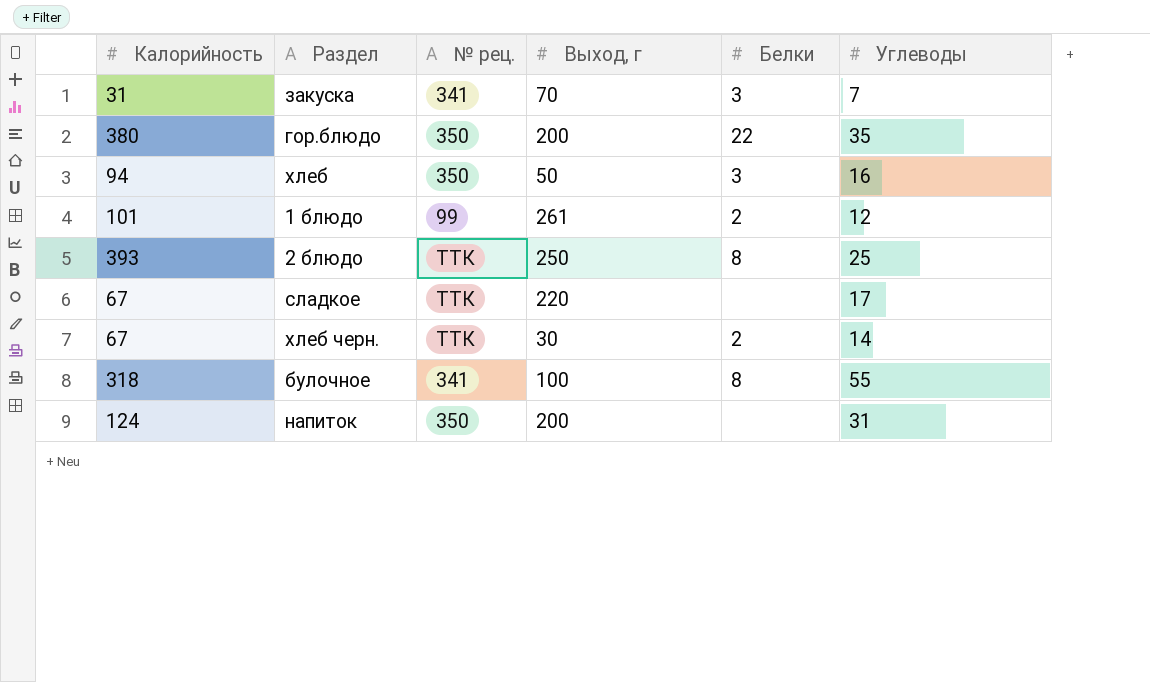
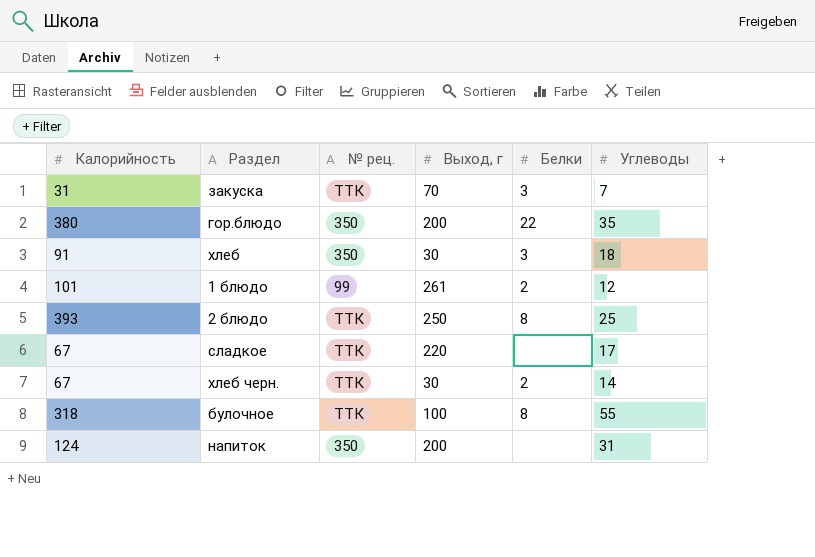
закуска | № рец.: 341 -> ТТК
хлеб | Калорийность: 94 -> 91
хлеб | Выход, г: 50 -> 30
хлеб | Углеводы: 16 -> 18
булочное | № рец.: 341 -> ТТК

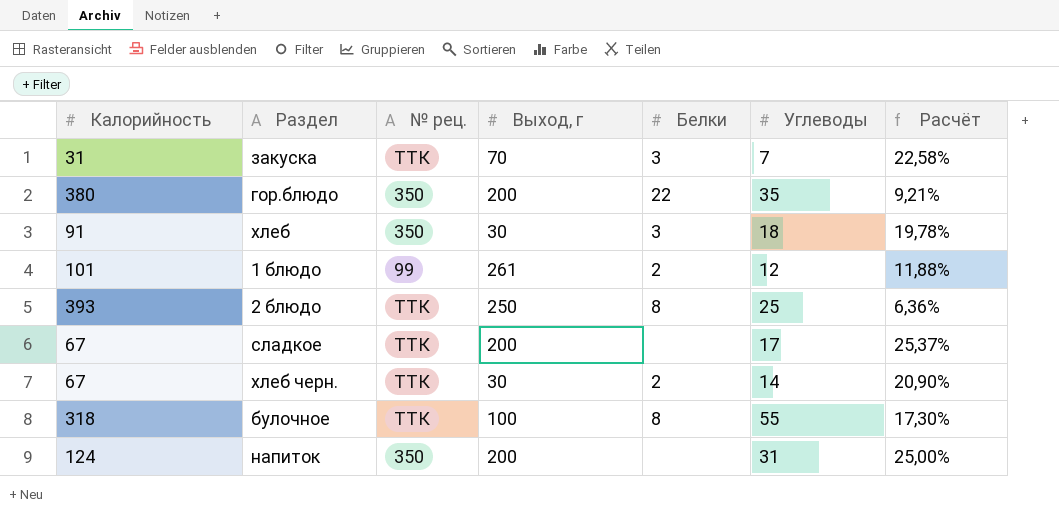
column Расчёт | formula: none -> [Углеводы] / [Калорийность]
сладкое | Выход, г: 220 -> 200

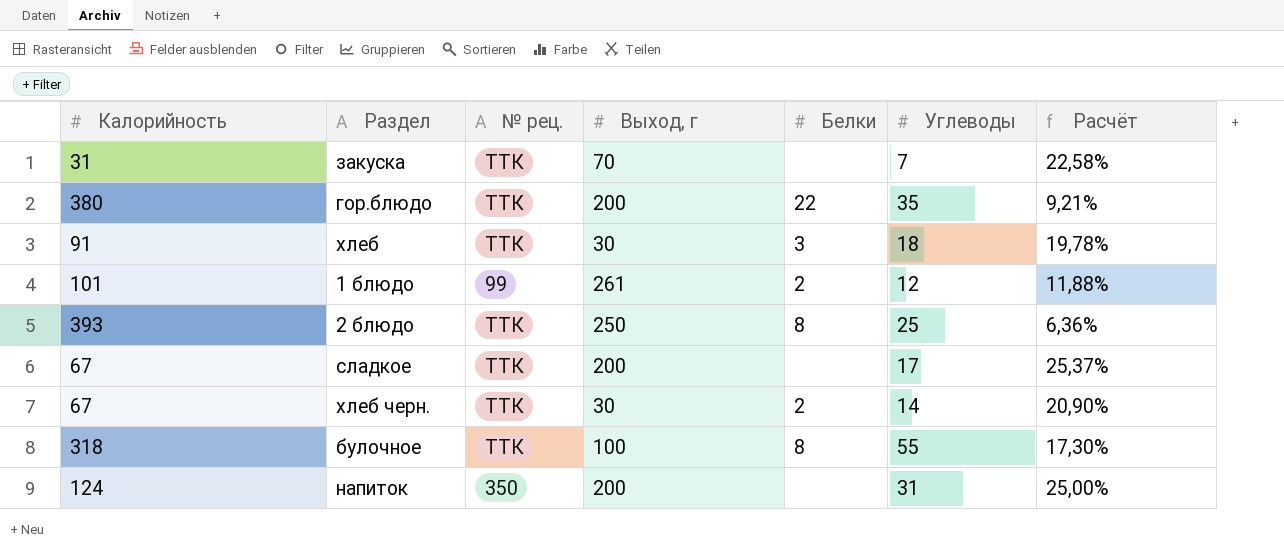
закуска | Белки: 3 -> none
гор.блюдо | № рец.: 350 -> ТТК
хлеб | № рец.: 350 -> ТТК

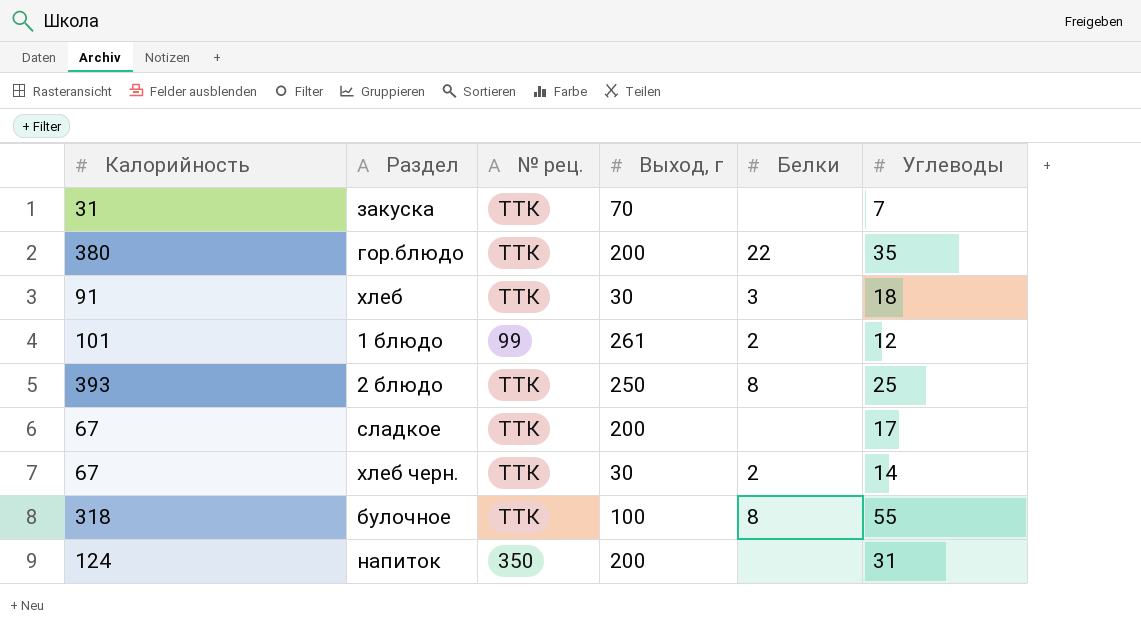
column Расчёт | formula: [Углеводы] / [Калорийность] -> none

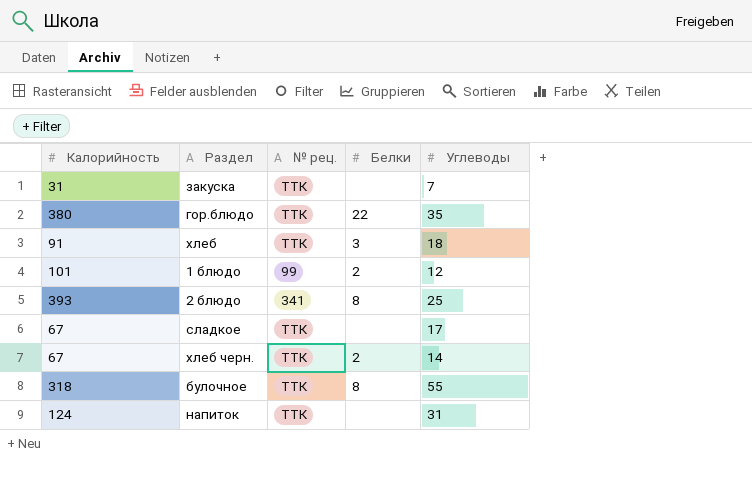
column Выход, г | position: 4 -> none
2 блюдо | № рец.: ТТК -> 341
напиток | № рец.: 350 -> ТТК

